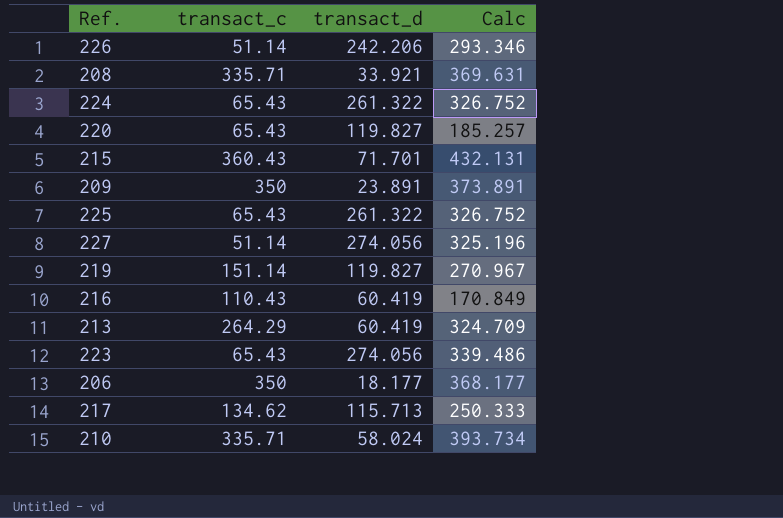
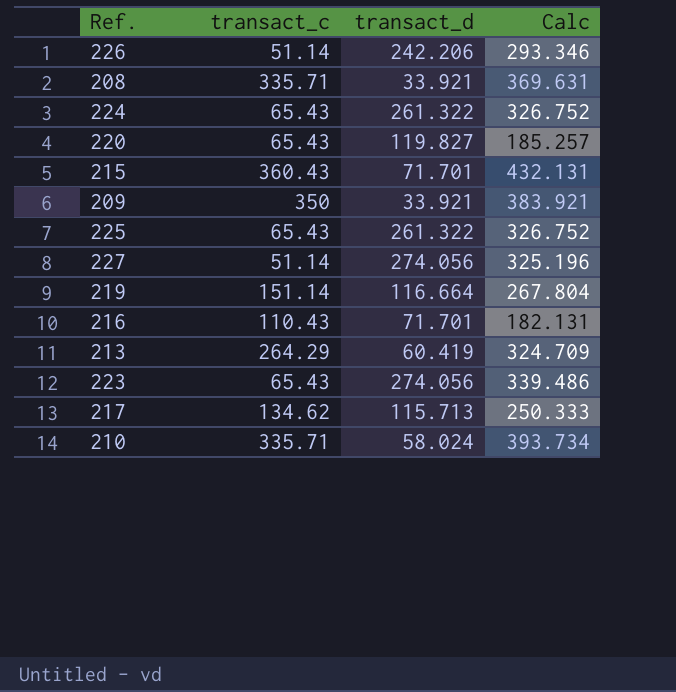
row 206: 350 | 18.177 | 368.177 -> none
209 | transact_d: 23.891 -> 33.921
209 | Calc: 373.891 -> 383.921
219 | transact_d: 119.827 -> 116.664
219 | Calc: 270.967 -> 267.804
216 | transact_d: 60.419 -> 71.701
216 | Calc: 170.849 -> 182.131

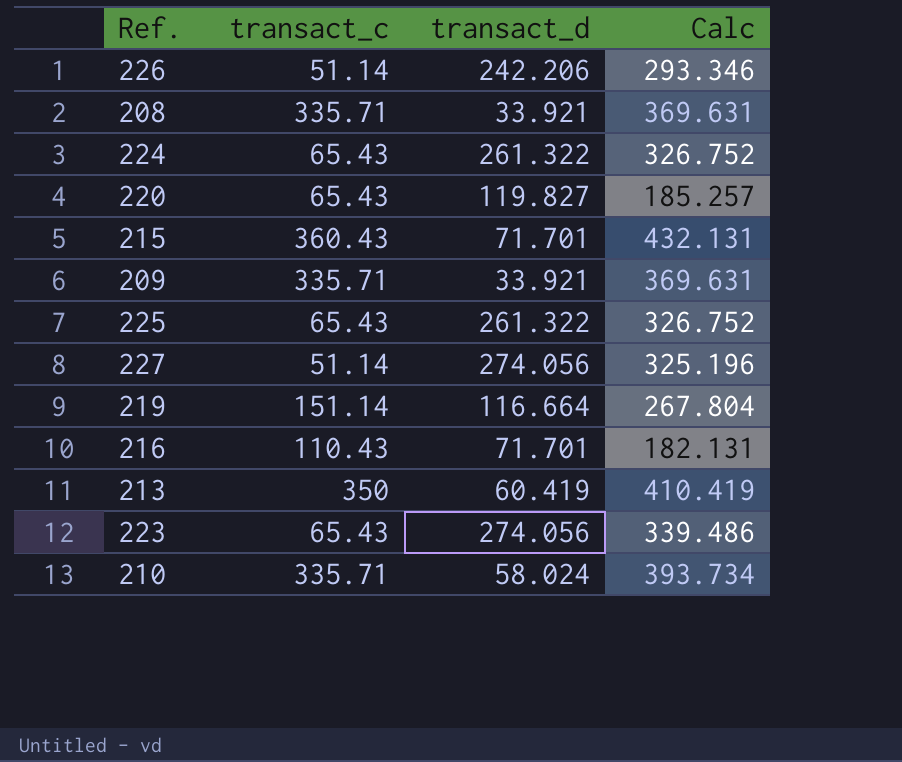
row 217: 134.62 | 115.713 | 250.333 -> none
209 | transact_c: 350 -> 335.71
209 | Calc: 383.921 -> 369.631
213 | transact_c: 264.29 -> 350
213 | Calc: 324.709 -> 410.419

